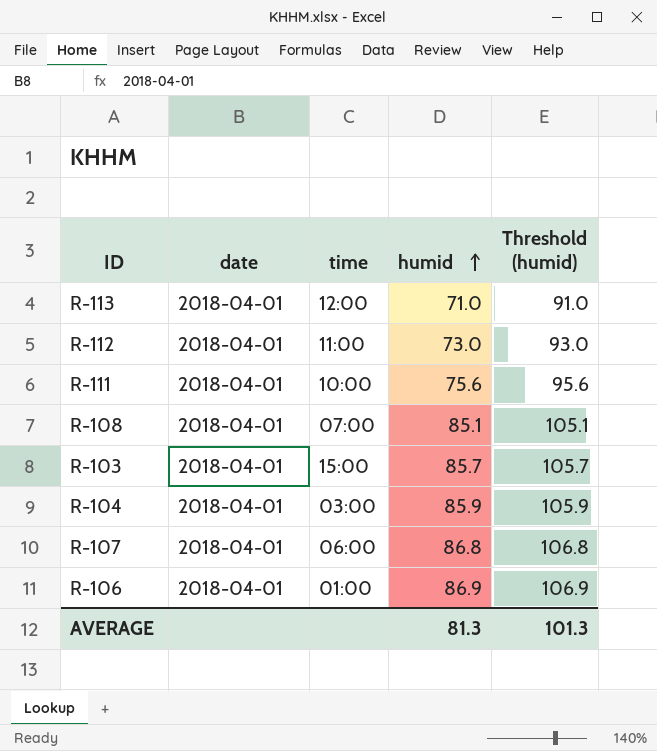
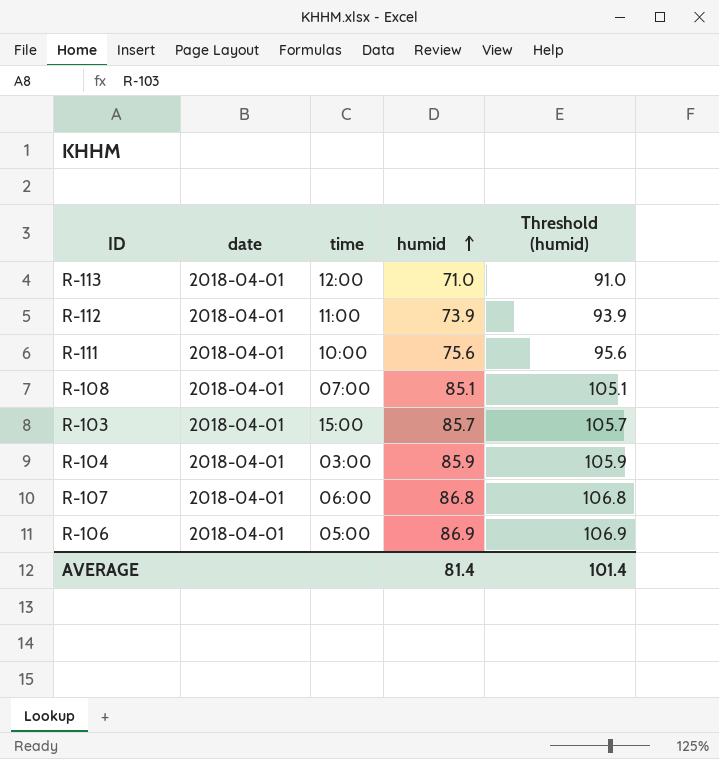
R-112 | humid: 73.0 -> 73.9
R-112 | Threshold (humid): 93.0 -> 93.9
R-106 | time: 01:00 -> 05:00
AVERAGE | humid: 81.3 -> 81.4
AVERAGE | Threshold (humid): 101.3 -> 101.4

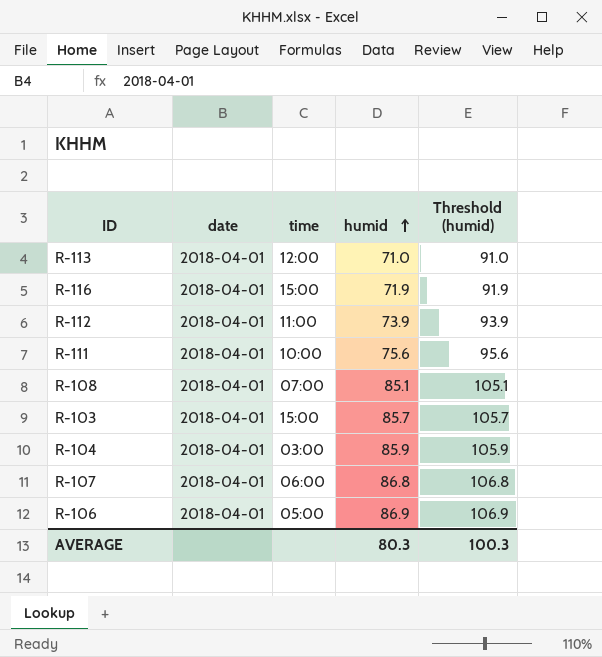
row R-116: none -> 2018-04-01 | 15:00 | 71.9 | 91.9
AVERAGE | humid: 81.4 -> 80.3
AVERAGE | Threshold (humid): 101.4 -> 100.3

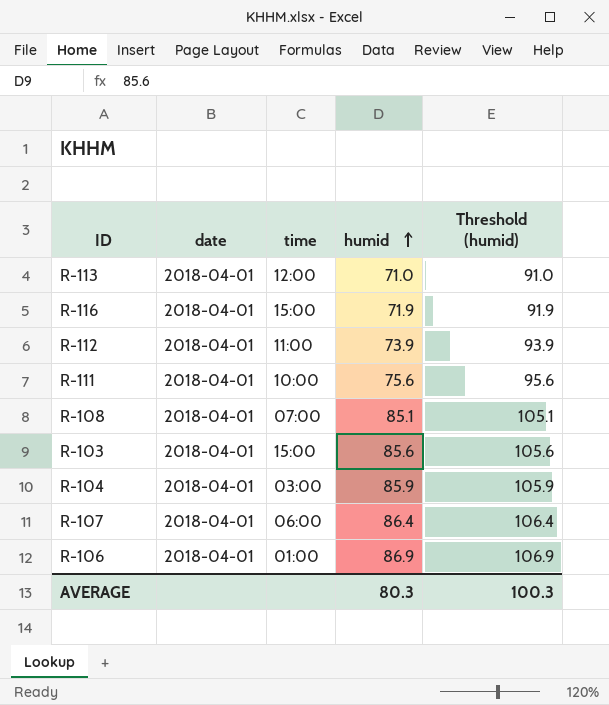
R-103 | humid: 85.7 -> 85.6
R-103 | Threshold (humid): 105.7 -> 105.6
R-107 | humid: 86.8 -> 86.4
R-107 | Threshold (humid): 106.8 -> 106.4
R-106 | time: 05:00 -> 01:00

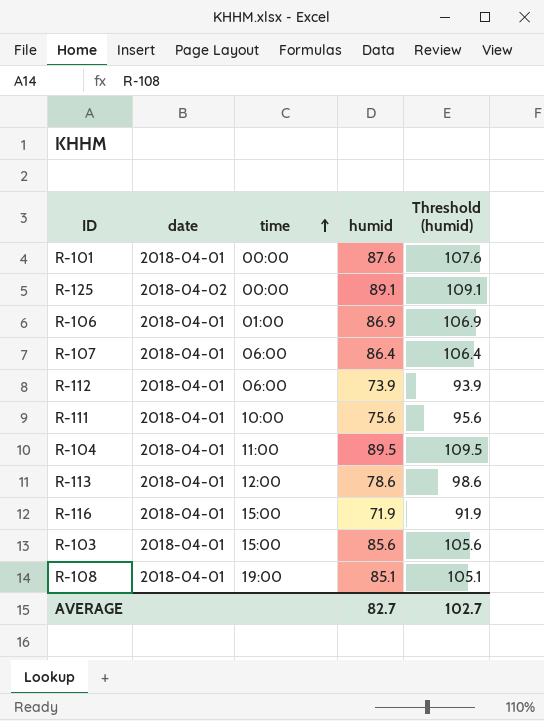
row order: humid ascending -> time ascending
row R-101: none -> 2018-04-01 | 00:00 | 87.6 | 107.6
row R-125: none -> 2018-04-02 | 00:00 | 89.1 | 109.1
R-112 | time: 11:00 -> 06:00
R-104 | time: 03:00 -> 11:00
R-104 | humid: 85.9 -> 89.5
R-104 | Threshold (humid): 105.9 -> 109.5
R-113 | humid: 71.0 -> 78.6
R-113 | Threshold (humid): 91.0 -> 98.6
R-108 | time: 07:00 -> 19:00
AVERAGE | humid: 80.3 -> 82.7
AVERAGE | Threshold (humid): 100.3 -> 102.7

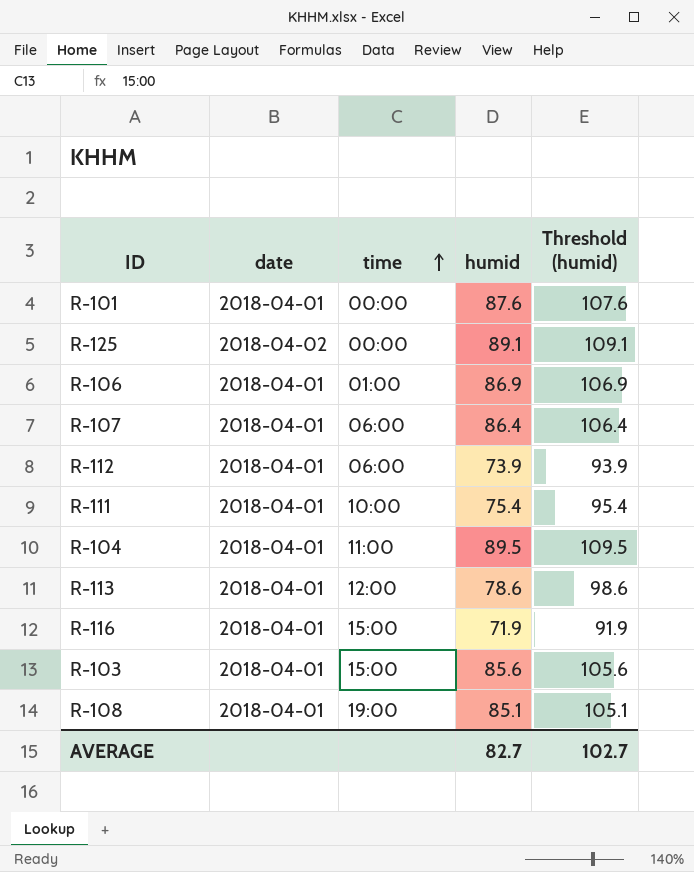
R-111 | humid: 75.6 -> 75.4
R-111 | Threshold (humid): 95.6 -> 95.4

